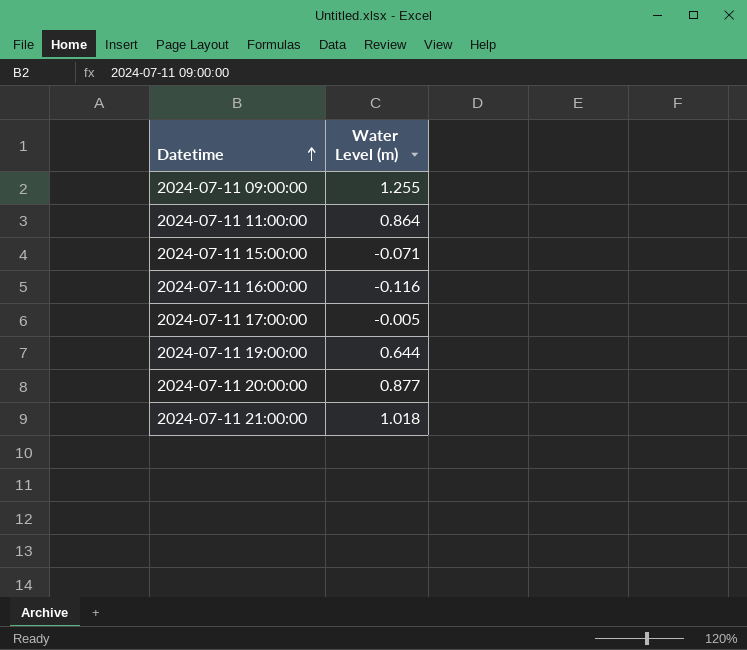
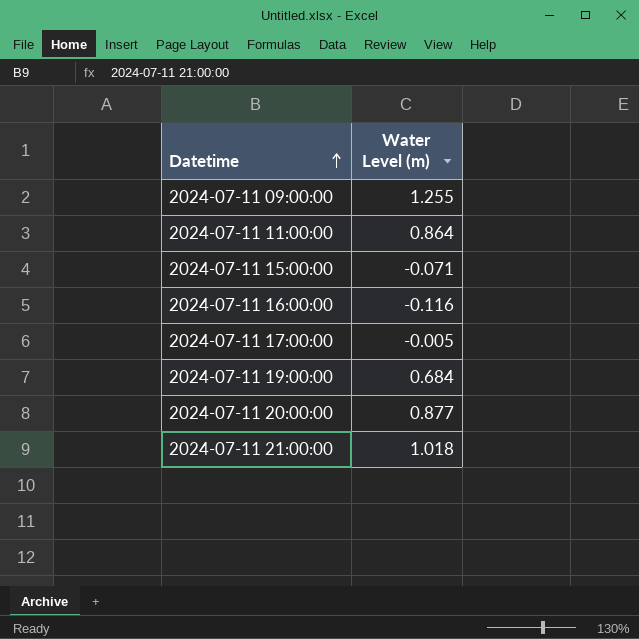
2024-07-11 19:00:00 | Water Level (m): 0.644 -> 0.684

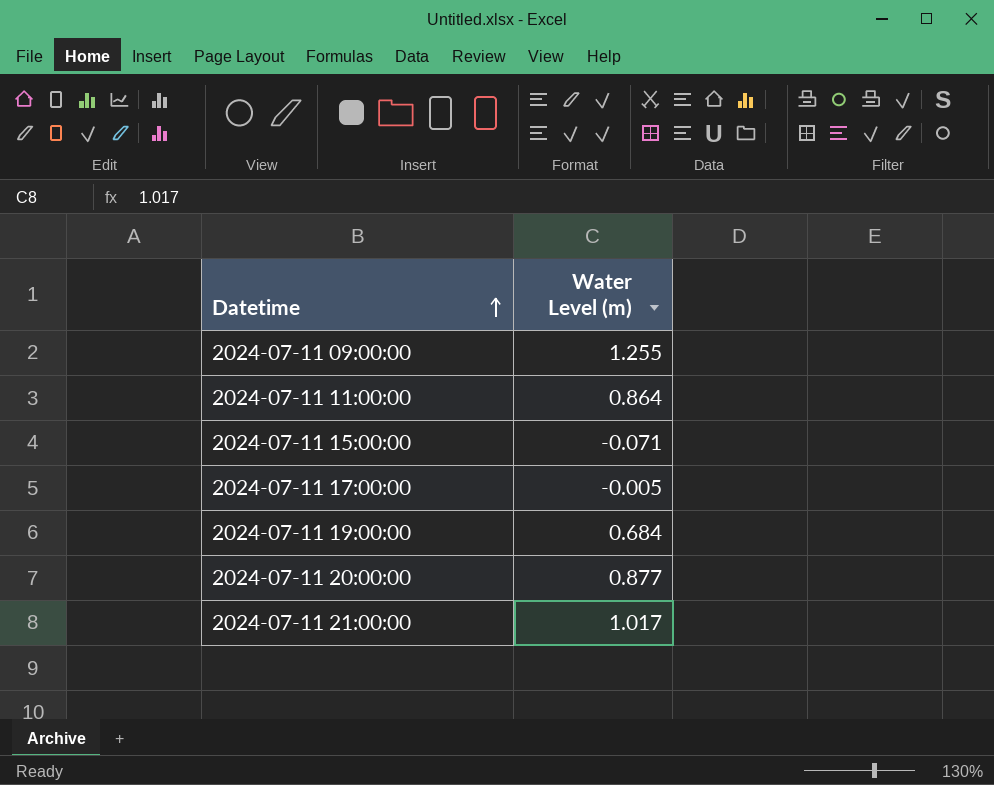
row 2024-07-11 16:00:00: -0.116 -> none
2024-07-11 21:00:00 | Water Level (m): 1.018 -> 1.017

